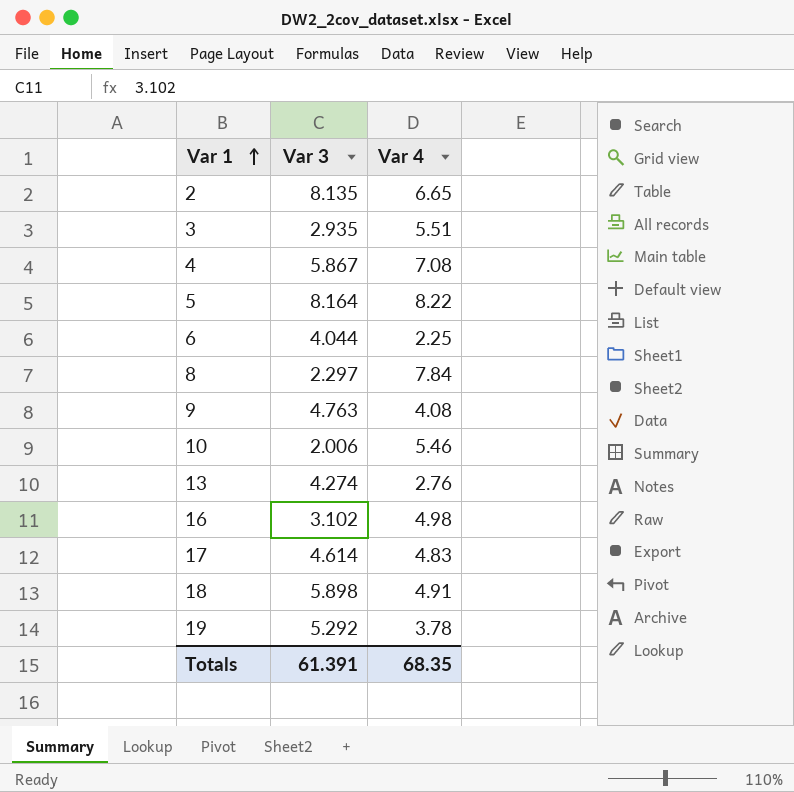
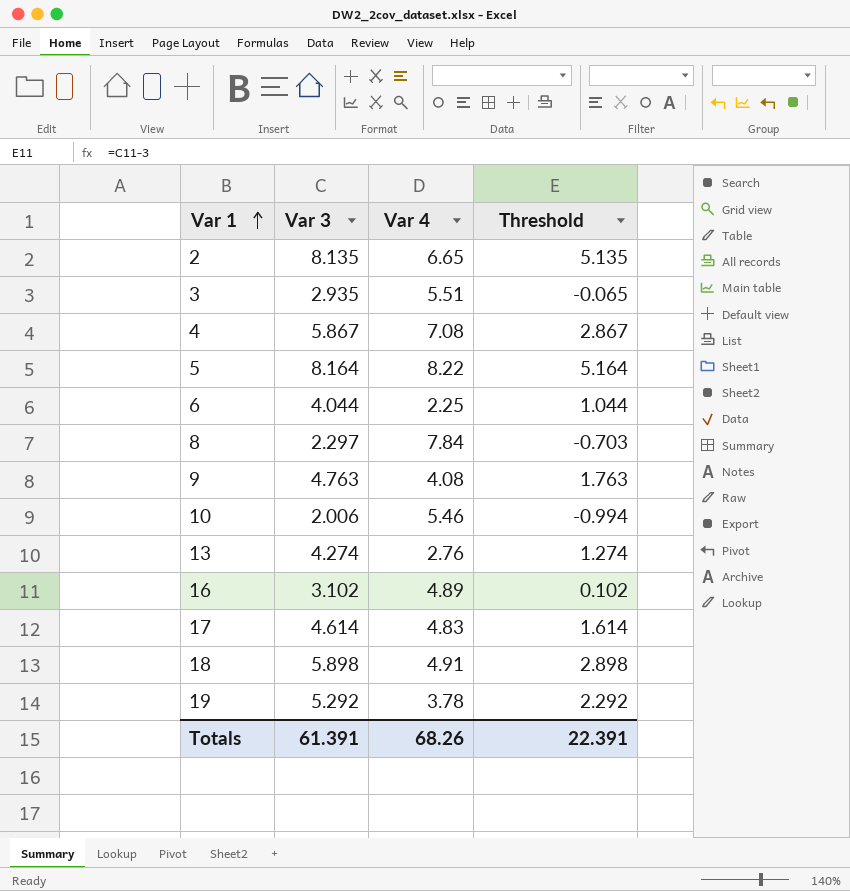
column Threshold | formula: none -> [Var 3] - 3
16 | Var 4: 4.98 -> 4.89
Totals | Var 4: 68.35 -> 68.26

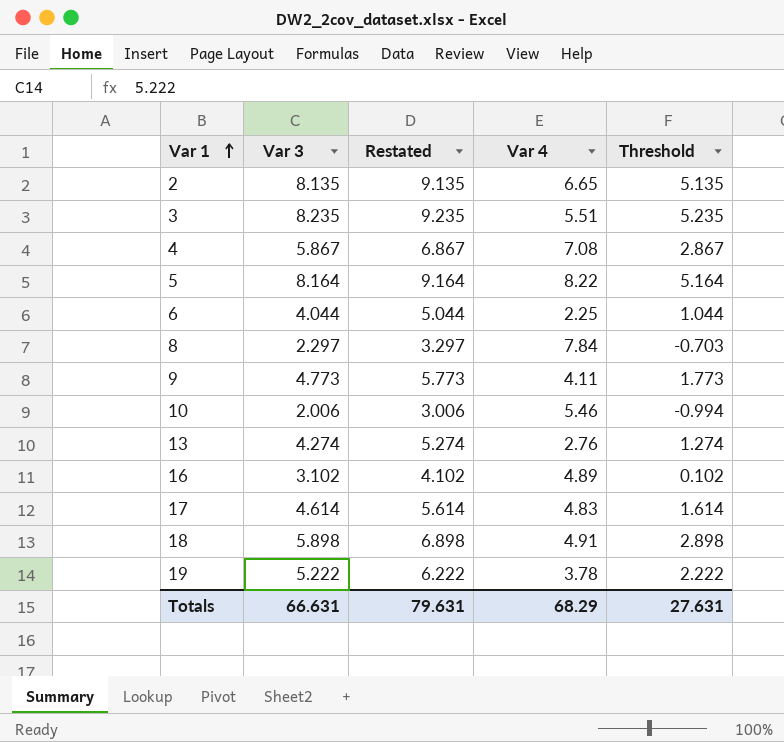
column Restated | formula: none -> [Var 3] + 1
3 | Var 3: 2.935 -> 8.235
3 | Threshold: -0.065 -> 5.235
9 | Var 3: 4.763 -> 4.773
9 | Var 4: 4.08 -> 4.11
9 | Threshold: 1.763 -> 1.773
19 | Var 3: 5.292 -> 5.222
19 | Threshold: 2.292 -> 2.222
Totals | Var 3: 61.391 -> 66.631
Totals | Var 4: 68.26 -> 68.29
Totals | Threshold: 22.391 -> 27.631

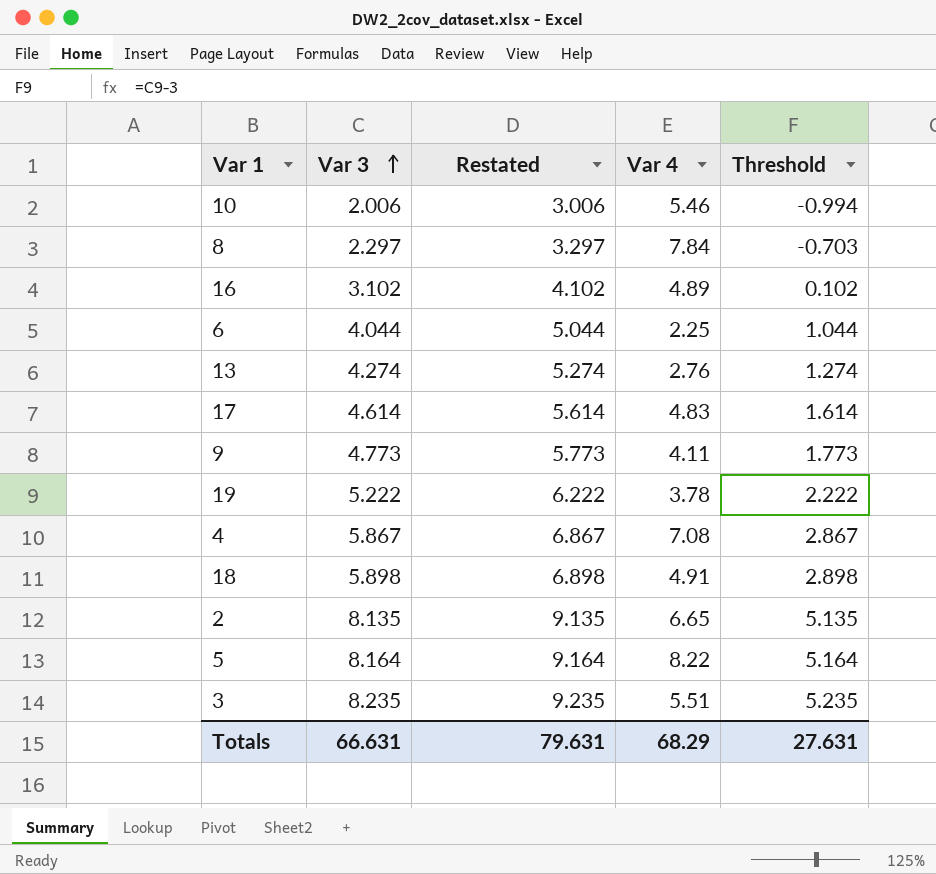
row order: Var 1 ascending -> Var 3 ascending

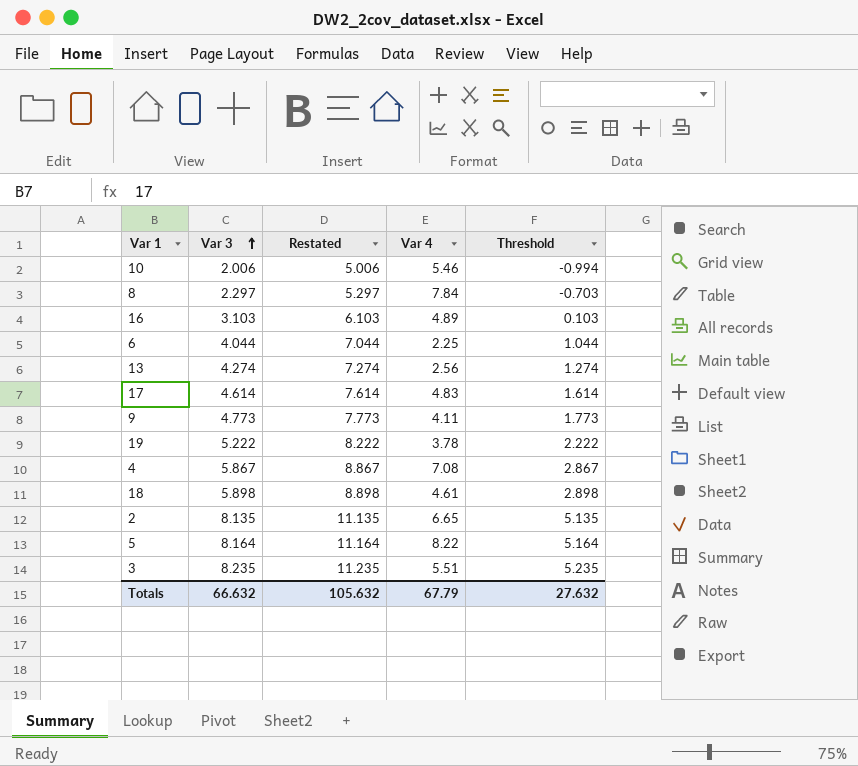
column Restated | formula: [Var 3] + 1 -> [Var 3] + 3
16 | Var 3: 3.102 -> 3.103
16 | Threshold: 0.102 -> 0.103
13 | Var 4: 2.76 -> 2.56
18 | Var 4: 4.91 -> 4.61
Totals | Var 3: 66.631 -> 66.632
Totals | Restated: 79.631 -> 105.632
Totals | Var 4: 68.29 -> 67.79
Totals | Threshold: 27.631 -> 27.632

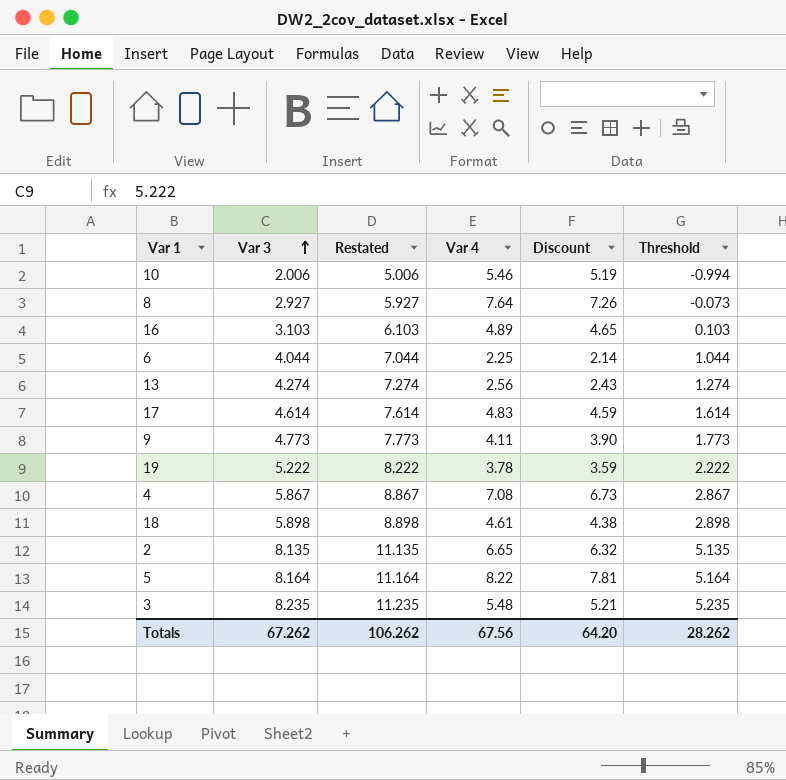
column Discount | formula: none -> [Var 4] * 0.95
8 | Var 3: 2.297 -> 2.927
8 | Restated: 5.297 -> 5.927
8 | Var 4: 7.84 -> 7.64
8 | Threshold: -0.703 -> -0.073
3 | Var 4: 5.51 -> 5.48
Totals | Var 3: 66.632 -> 67.262
Totals | Restated: 105.632 -> 106.262
Totals | Var 4: 67.79 -> 67.56
Totals | Threshold: 27.632 -> 28.262

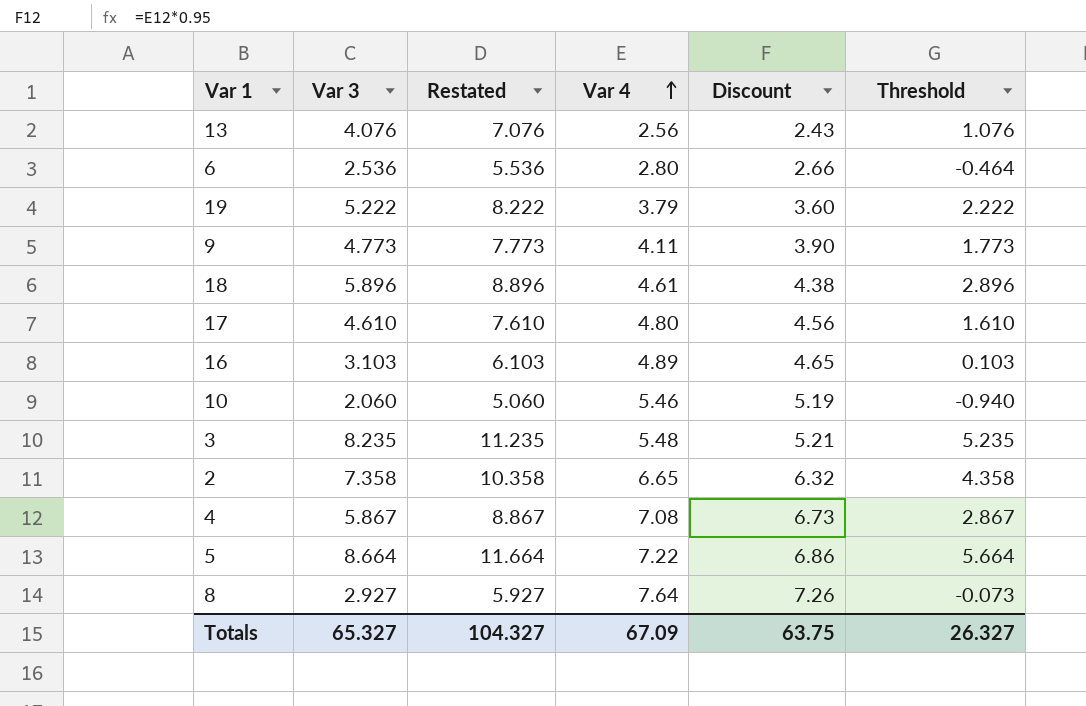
row order: Var 3 ascending -> Var 4 ascending
13 | Var 3: 4.274 -> 4.076
13 | Restated: 7.274 -> 7.076
13 | Threshold: 1.274 -> 1.076
6 | Var 3: 4.044 -> 2.536
6 | Restated: 7.044 -> 5.536
6 | Var 4: 2.25 -> 2.80
6 | Discount: 2.14 -> 2.66
6 | Threshold: 1.044 -> -0.464
19 | Var 4: 3.78 -> 3.79
19 | Discount: 3.59 -> 3.60
18 | Var 3: 5.898 -> 5.896
18 | Restated: 8.898 -> 8.896
18 | Threshold: 2.898 -> 2.896
17 | Var 3: 4.614 -> 4.610
17 | Restated: 7.614 -> 7.610
17 | Var 4: 4.83 -> 4.80
17 | Discount: 4.59 -> 4.56
17 | Threshold: 1.614 -> 1.610
10 | Var 3: 2.006 -> 2.060
10 | Restated: 5.006 -> 5.060
10 | Threshold: -0.994 -> -0.940
2 | Var 3: 8.135 -> 7.358
2 | Restated: 11.135 -> 10.358
2 | Threshold: 5.135 -> 4.358
5 | Var 3: 8.164 -> 8.664
5 | Restated: 11.164 -> 11.664
5 | Var 4: 8.22 -> 7.22
5 | Discount: 7.81 -> 6.86
5 | Threshold: 5.164 -> 5.664
Totals | Var 3: 67.262 -> 65.327
Totals | Restated: 106.262 -> 104.327
Totals | Var 4: 67.56 -> 67.09
Totals | Discount: 64.20 -> 63.75
Totals | Threshold: 28.262 -> 26.327

